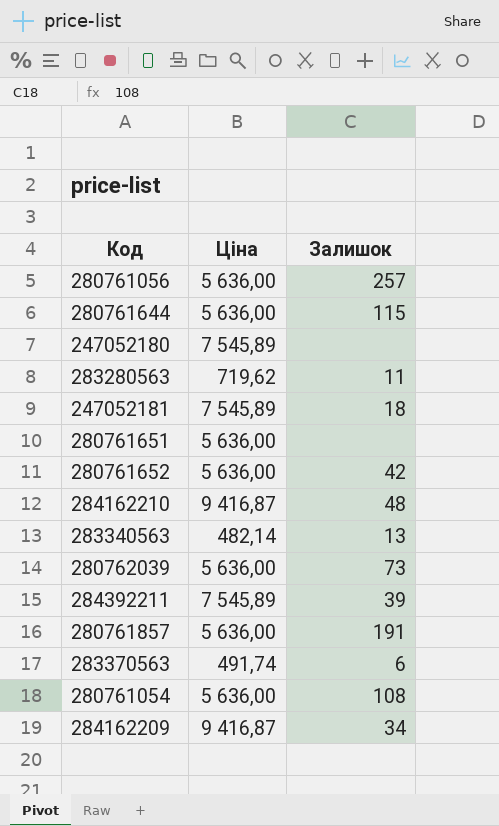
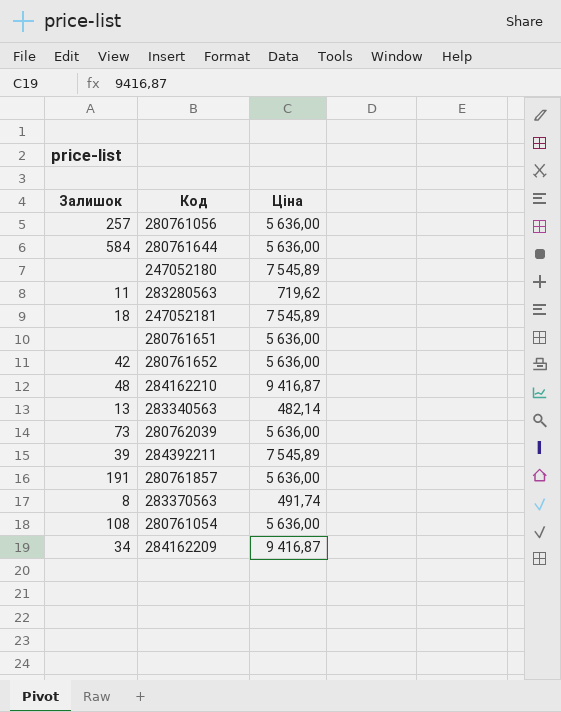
column Залишок | position: 3 -> 1
280761644 | Залишок: 115 -> 584
283370563 | Залишок: 6 -> 8

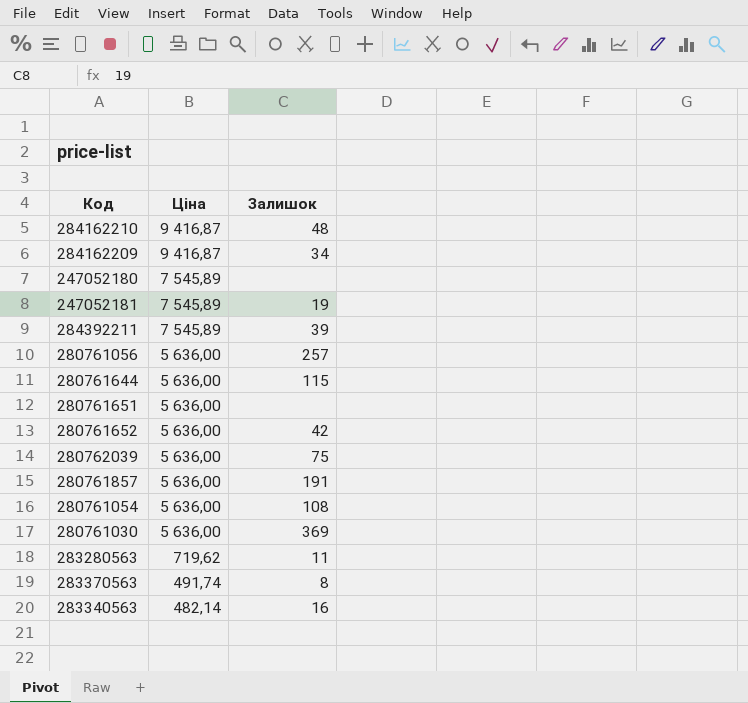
row order: none -> Ціна descending
column Залишок | position: 1 -> 3
247052181 | Залишок: 18 -> 19
280761644 | Залишок: 584 -> 115
280762039 | Залишок: 73 -> 75
row 280761030: none -> 5 636,00 | 369
283340563 | Залишок: 13 -> 16

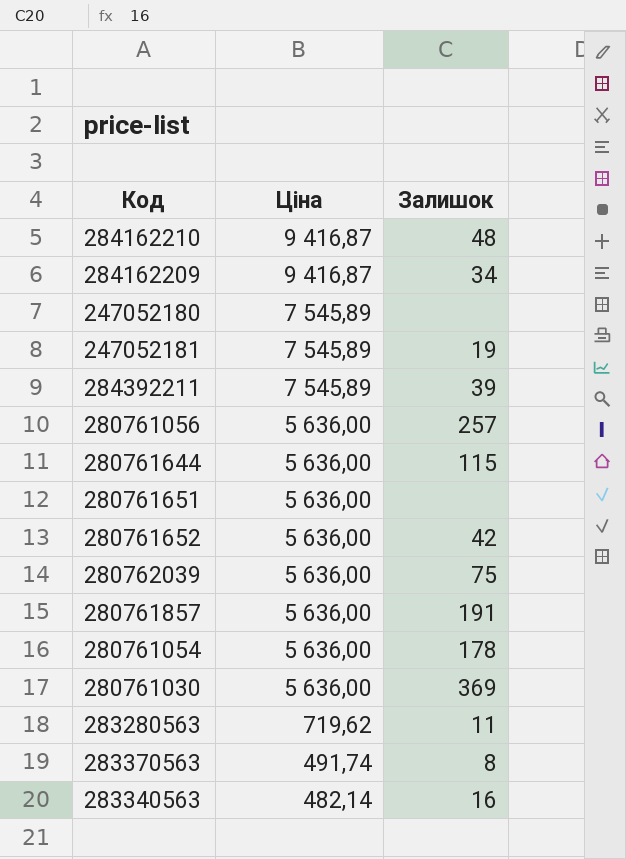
280761054 | Залишок: 108 -> 178

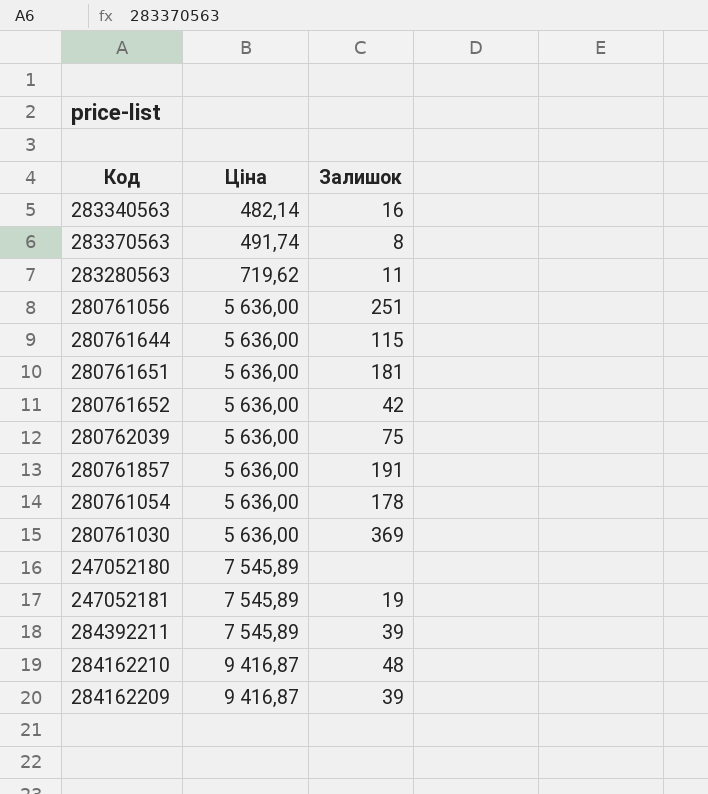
row order: Ціна descending -> Ціна ascending
280761056 | Залишок: 257 -> 251
280761651 | Залишок: none -> 181
284162209 | Залишок: 34 -> 39

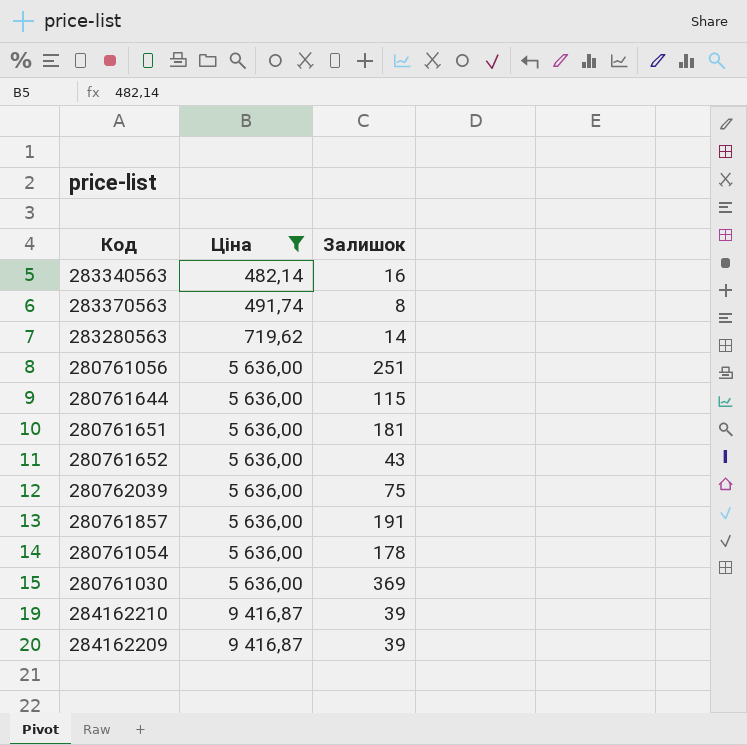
filter: none -> Ціна != 7 545,89
283280563 | Залишок: 11 -> 14
280761652 | Залишок: 42 -> 43
284162210 | Залишок: 48 -> 39

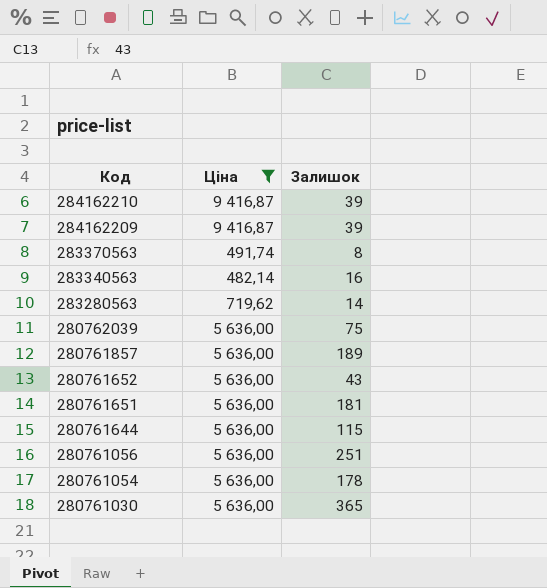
row order: Ціна ascending -> Код descending
280761857 | Залишок: 191 -> 189
280761030 | Залишок: 369 -> 365

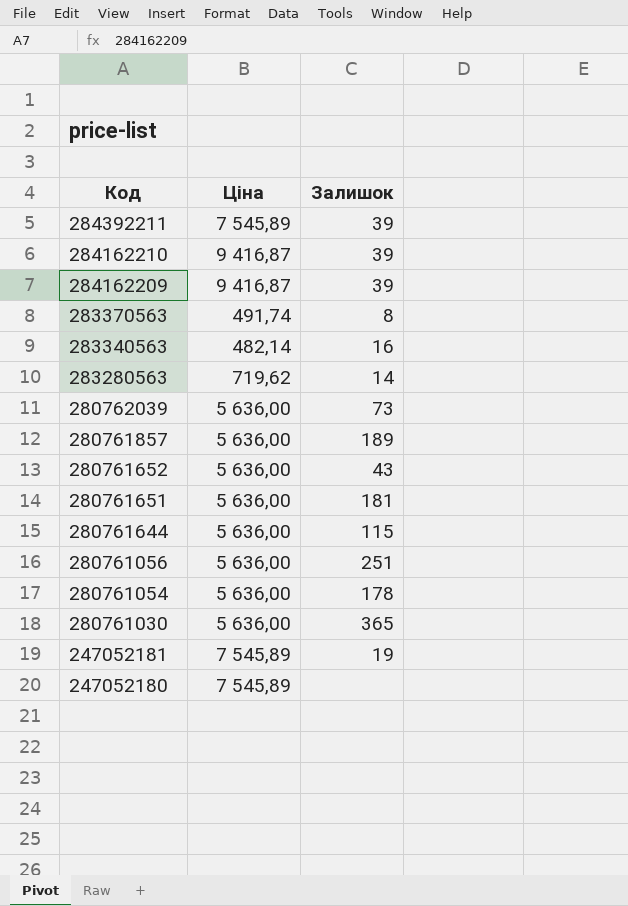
filter: Ціна != 7 545,89 -> none
280762039 | Залишок: 75 -> 73

